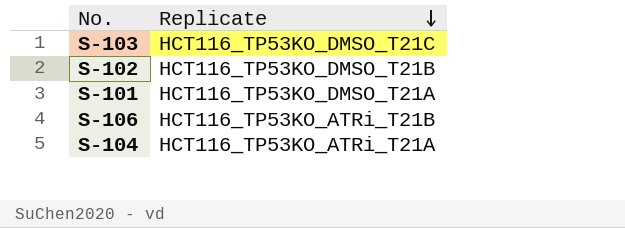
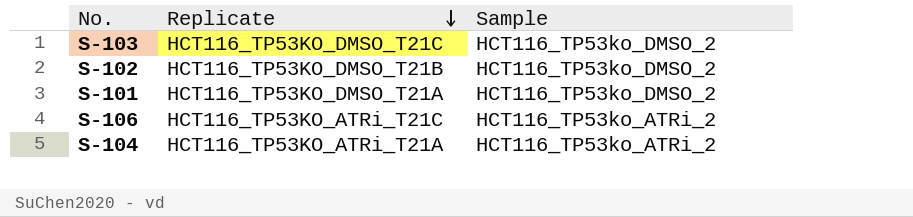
column Sample | position: none -> 3
S-106 | Replicate: HCT116_TP53KO_ATRi_T21B -> HCT116_TP53KO_ATRi_T21C

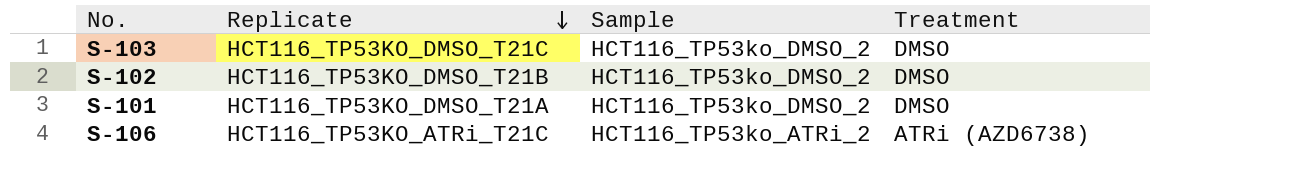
column Treatment | position: none -> 4
row S-104: HCT116_TP53KO_ATRi_T21A | HCT116_TP53ko_ATRi_2 -> none

